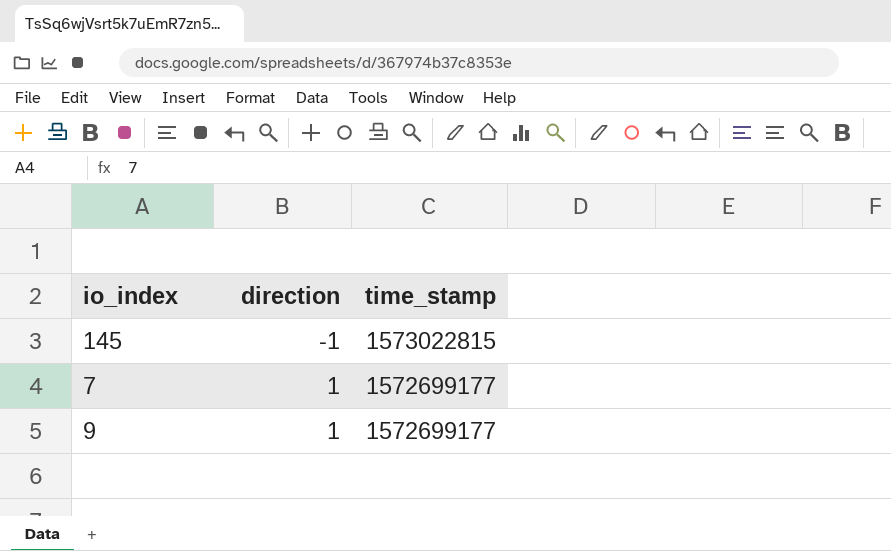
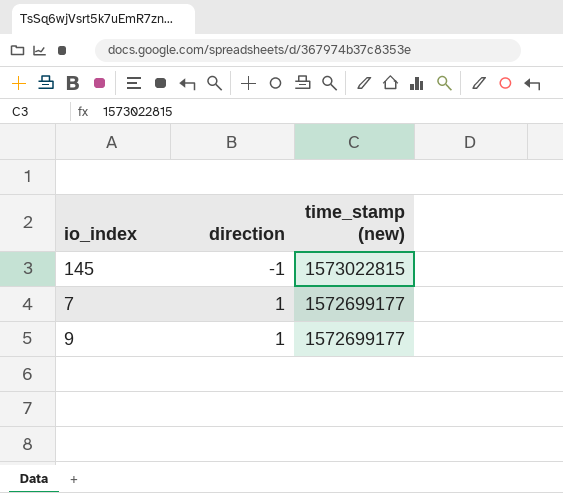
column name: time_stamp -> time_stamp (new)

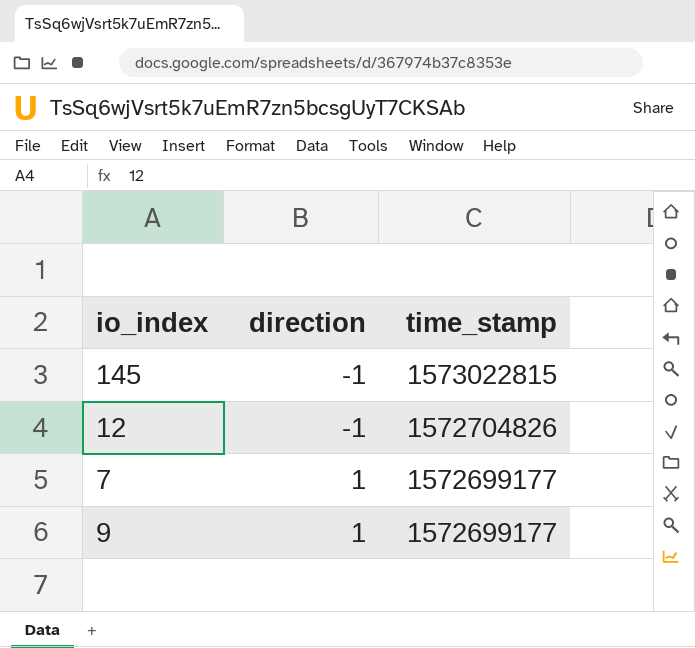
column name: time_stamp (new) -> time_stamp
row 12: none -> -1 | 1572704826

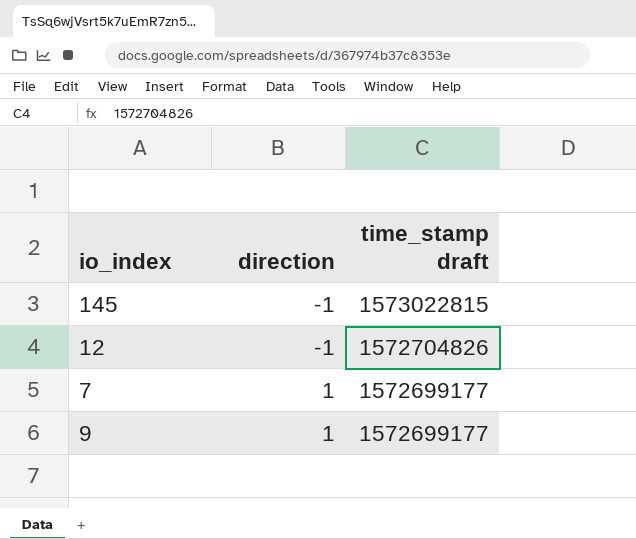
column name: time_stamp -> time_stamp draft

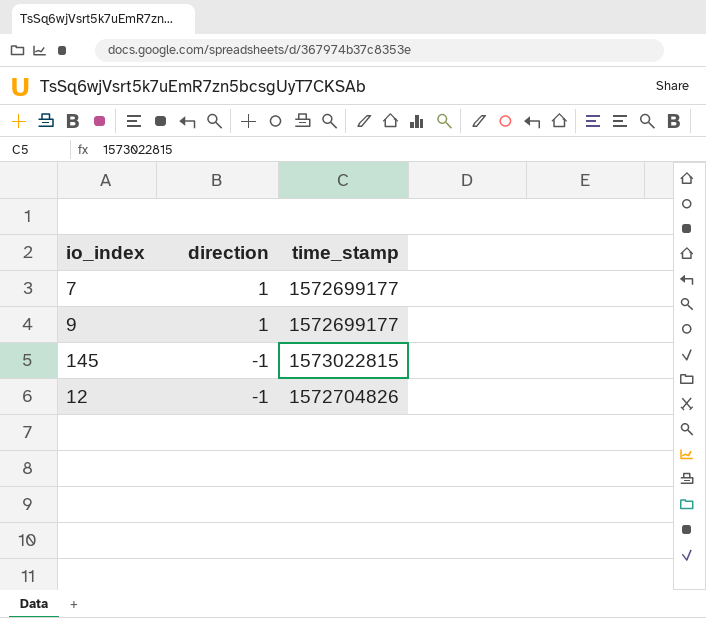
row order: direction ascending -> direction descending
column name: time_stamp draft -> time_stamp

